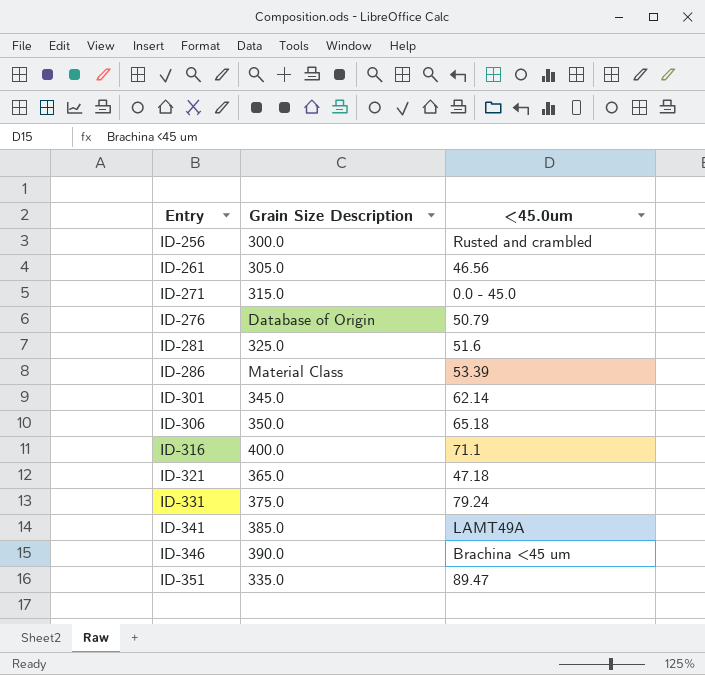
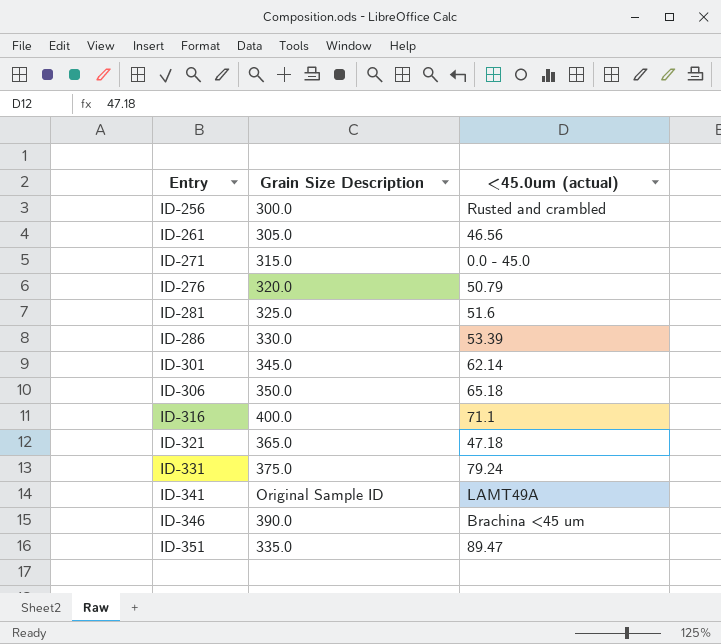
column name: <45.0um -> <45.0um (actual)
ID-276 | Grain Size Description: Database of Origin -> 320.0
ID-286 | Grain Size Description: Material Class -> 330.0
ID-341 | Grain Size Description: 385.0 -> Original Sample ID

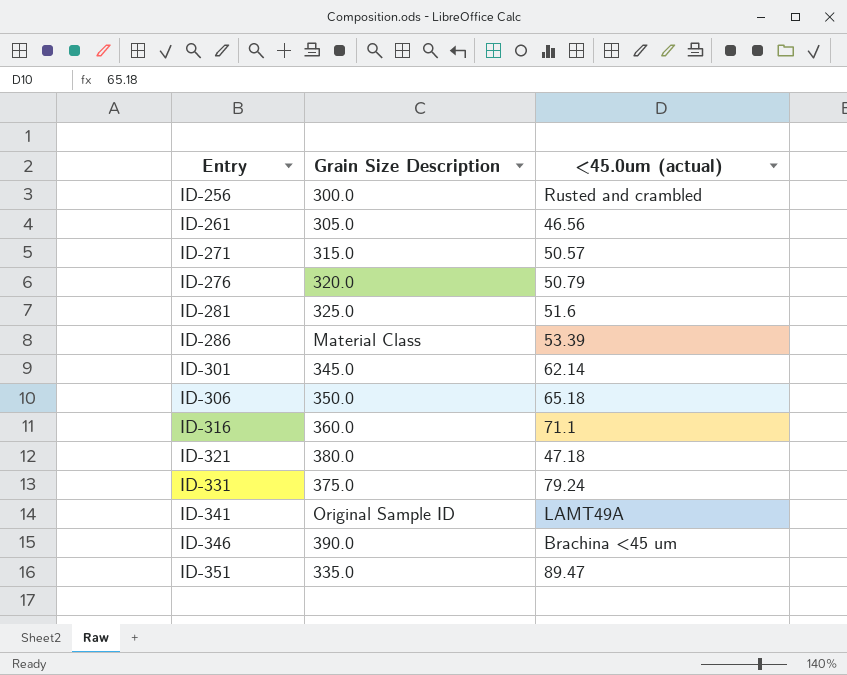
ID-271 | <45.0um (actual): 0.0 - 45.0 -> 50.57
ID-286 | Grain Size Description: 330.0 -> Material Class
ID-316 | Grain Size Description: 400.0 -> 360.0
ID-321 | Grain Size Description: 365.0 -> 380.0

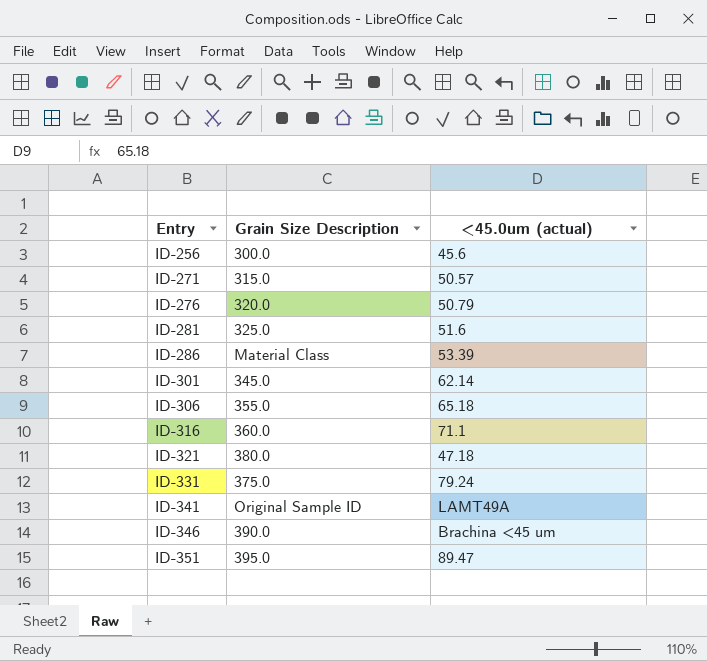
row ID-261: 305.0 | 46.56 -> none
ID-256 | <45.0um (actual): Rusted and crambled -> 45.6
ID-306 | Grain Size Description: 350.0 -> 355.0
ID-351 | Grain Size Description: 335.0 -> 395.0

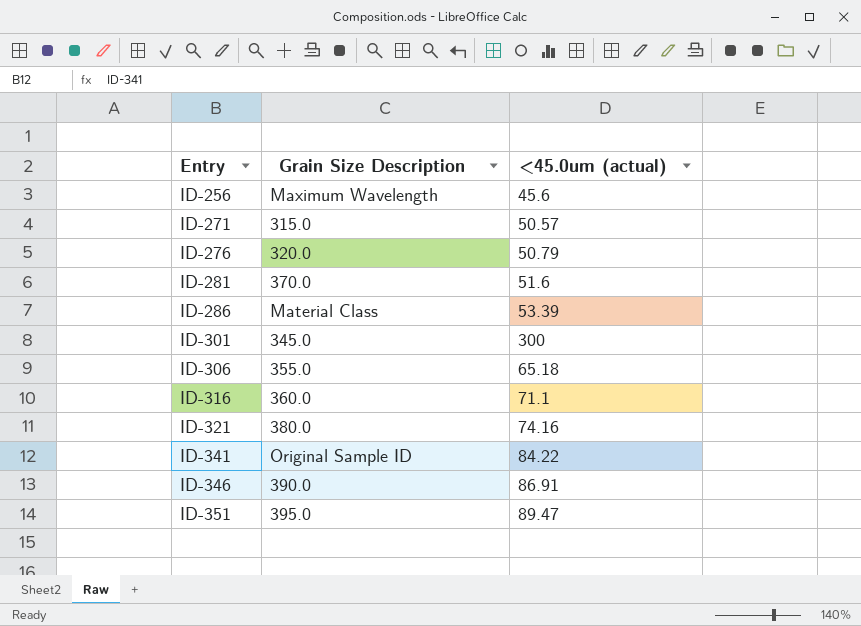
row ID-331: 375.0 | 79.24 -> none
ID-256 | Grain Size Description: 300.0 -> Maximum Wavelength
ID-281 | Grain Size Description: 325.0 -> 370.0
ID-301 | <45.0um (actual): 62.14 -> 300
ID-321 | <45.0um (actual): 47.18 -> 74.16
ID-341 | <45.0um (actual): LAMT49A -> 84.22
ID-346 | <45.0um (actual): Brachina <45 um -> 86.91

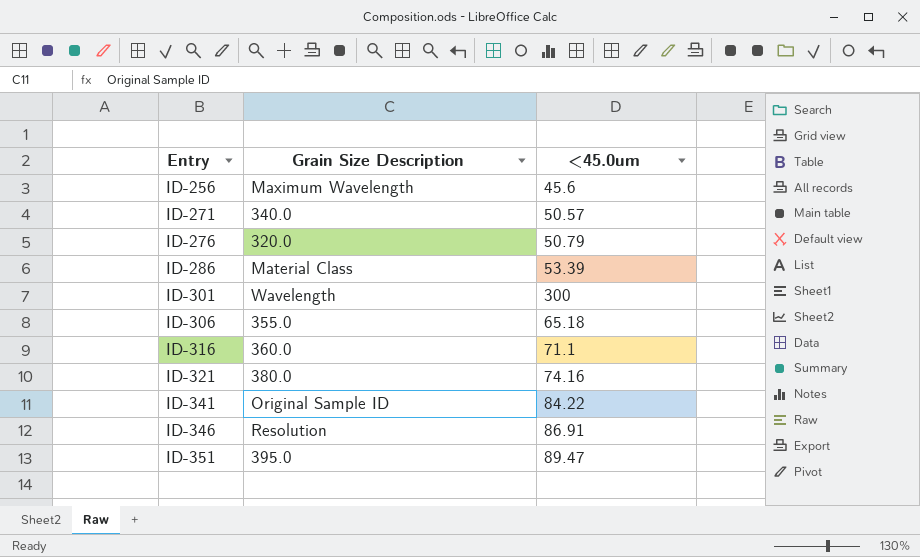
column name: <45.0um (actual) -> <45.0um
row ID-281: 370.0 | 51.6 -> none
ID-271 | Grain Size Description: 315.0 -> 340.0
ID-301 | Grain Size Description: 345.0 -> Wavelength
ID-346 | Grain Size Description: 390.0 -> Resolution

